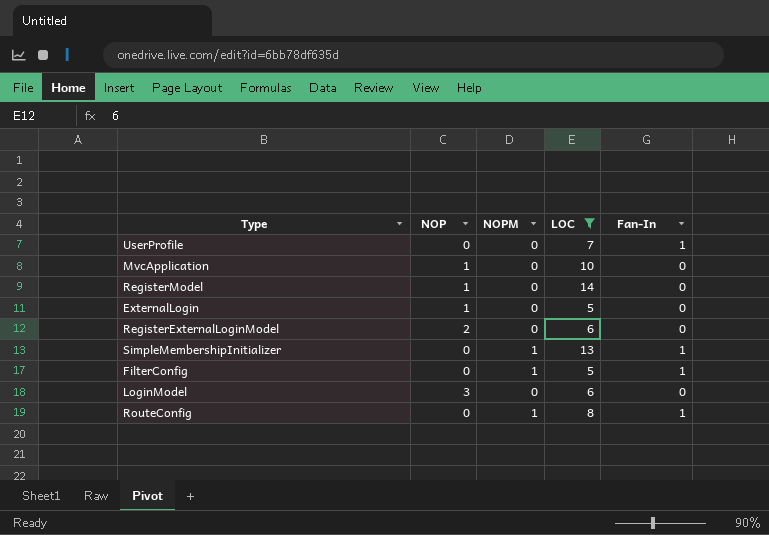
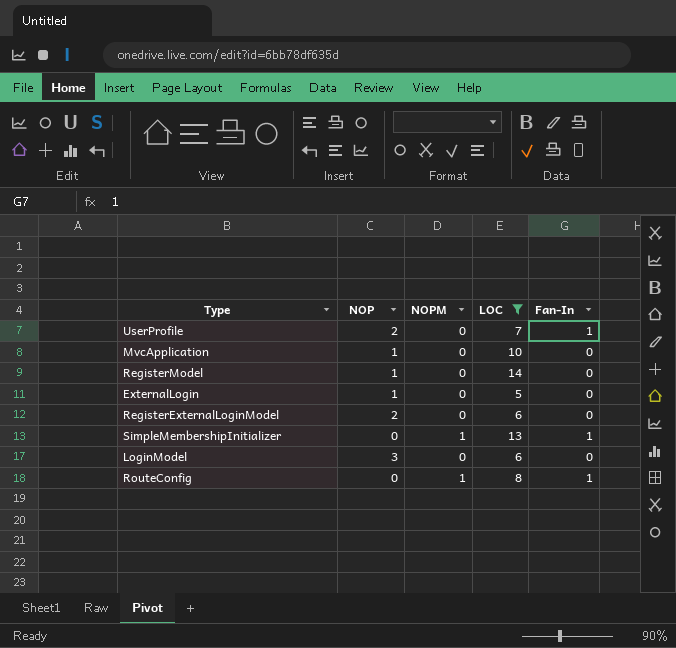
row FilterConfig: 0 | 1 | 5 | 1 -> none
UserProfile | NOP: 0 -> 2

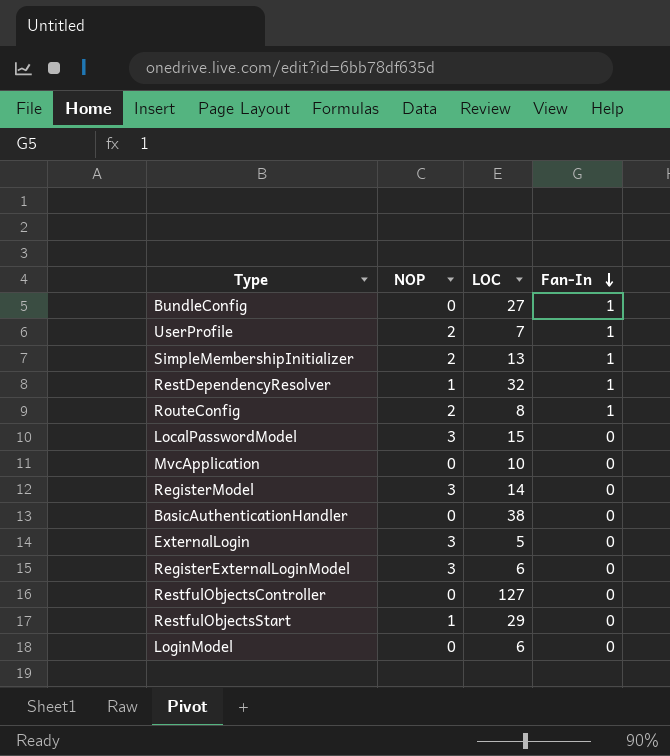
filter: LOC <= 14 -> none
row order: none -> Fan-In descending
column NOPM | position: 3 -> none
SimpleMembershipInitializer | NOP: 0 -> 2
RouteConfig | NOP: 0 -> 2
MvcApplication | NOP: 1 -> 0
RegisterModel | NOP: 1 -> 3
ExternalLogin | NOP: 1 -> 3
RegisterExternalLoginModel | NOP: 2 -> 3
LoginModel | NOP: 3 -> 0

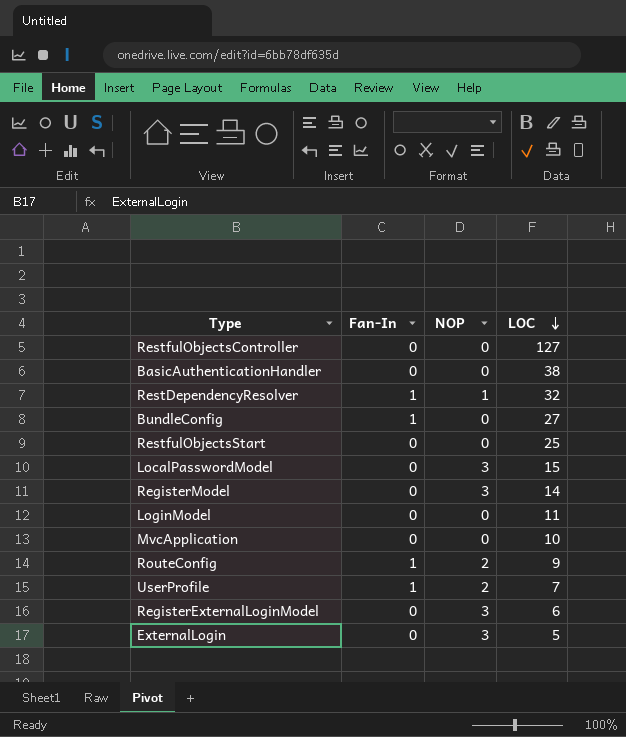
row order: Fan-In descending -> LOC descending
column Fan-In | position: 4 -> 2
row SimpleMembershipInitializer: 2 | 13 | 1 -> none
RestfulObjectsStart | NOP: 1 -> 0
RestfulObjectsStart | LOC: 29 -> 25
LoginModel | LOC: 6 -> 11
RouteConfig | LOC: 8 -> 9

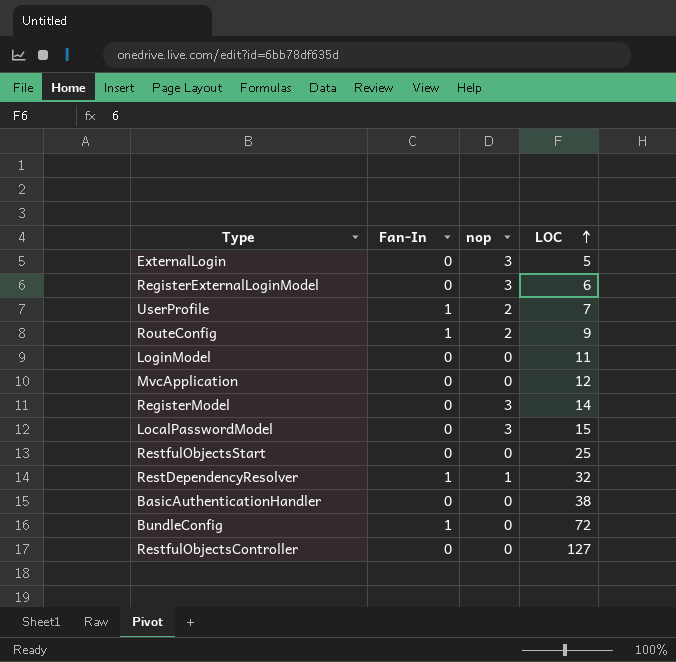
row order: LOC descending -> LOC ascending
column name: NOP -> nop
MvcApplication | LOC: 10 -> 12
BundleConfig | LOC: 27 -> 72

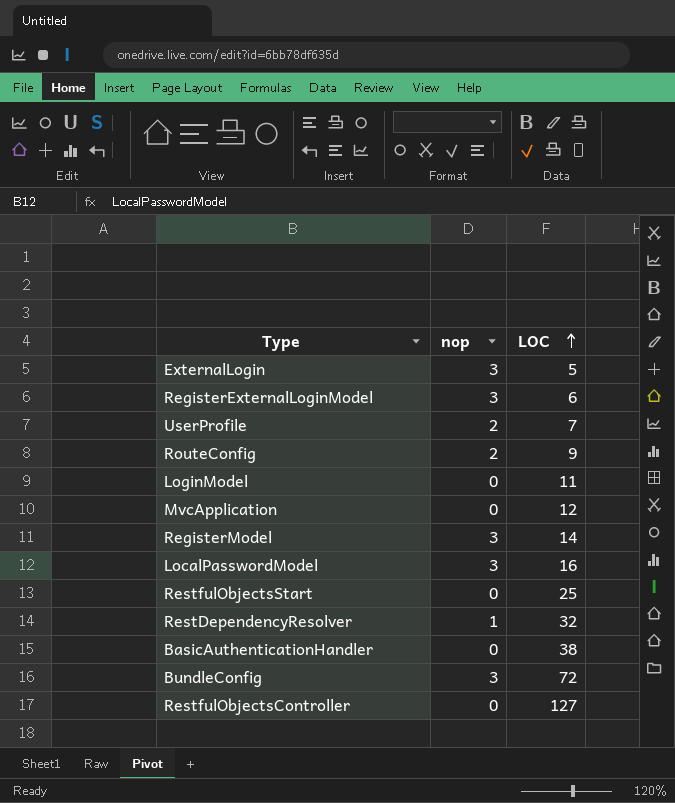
column Fan-In | position: 2 -> none
LocalPasswordModel | LOC: 15 -> 16
BundleConfig | nop: 0 -> 3

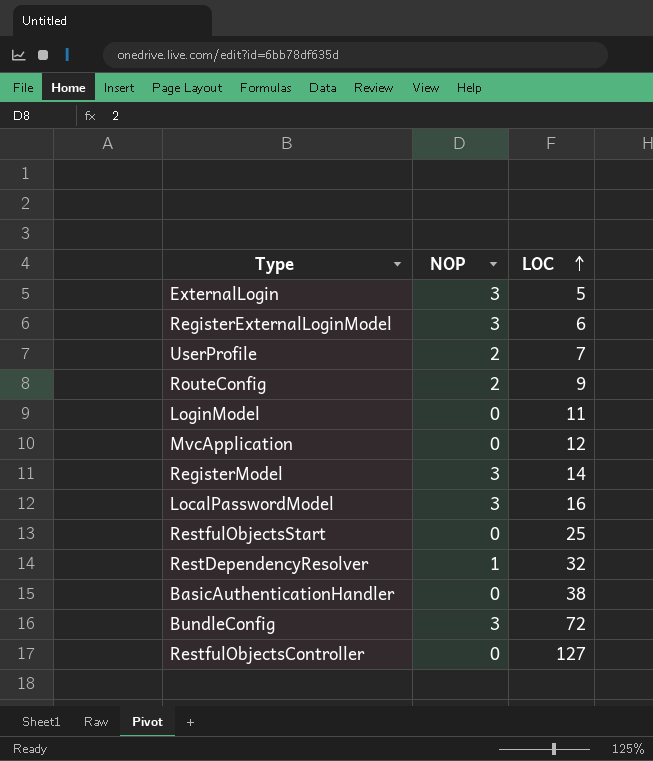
column name: nop -> NOP

